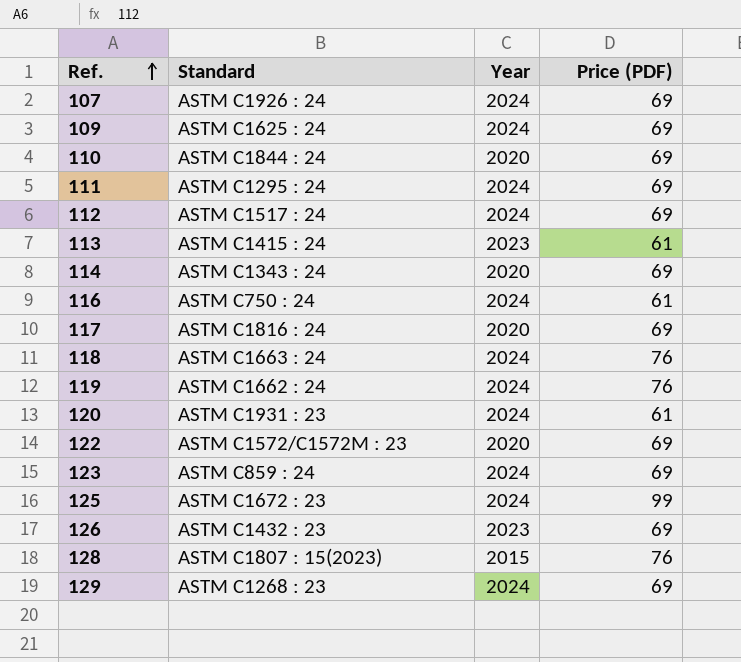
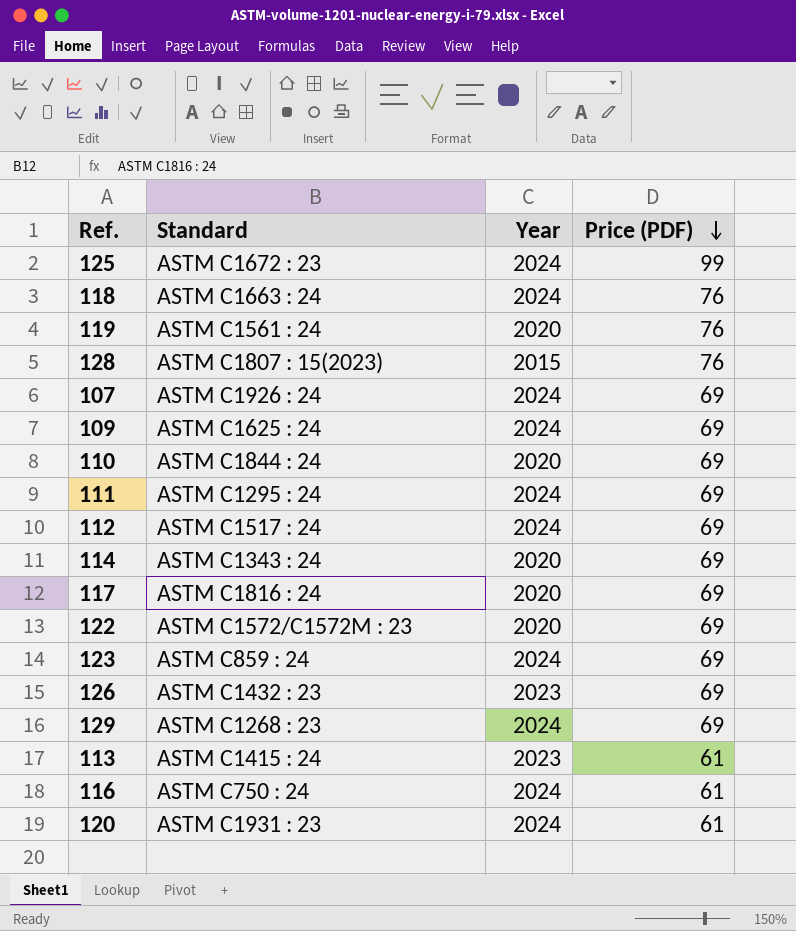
row order: Ref. ascending -> Price (PDF) descending
119 | Standard: ASTM C1662 : 24 -> ASTM C1561 : 24
119 | Year: 2024 -> 2020

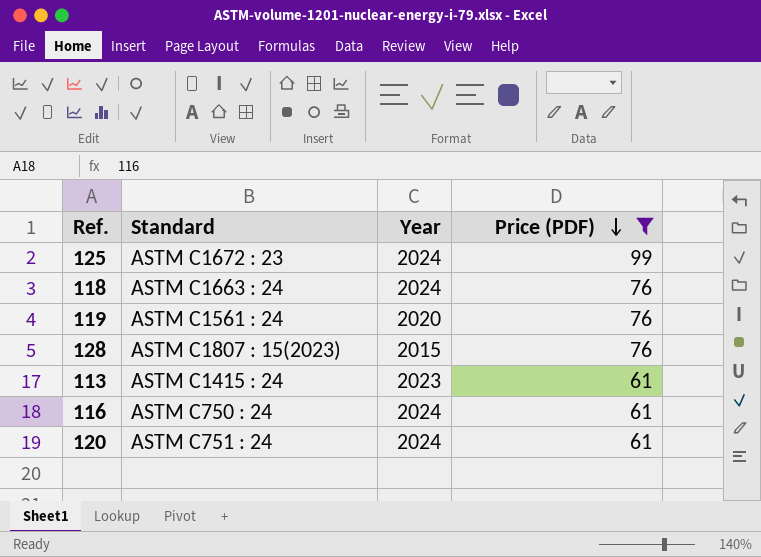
filter: none -> Price (PDF) != 69
120 | Standard: ASTM C1931 : 23 -> ASTM C751 : 24

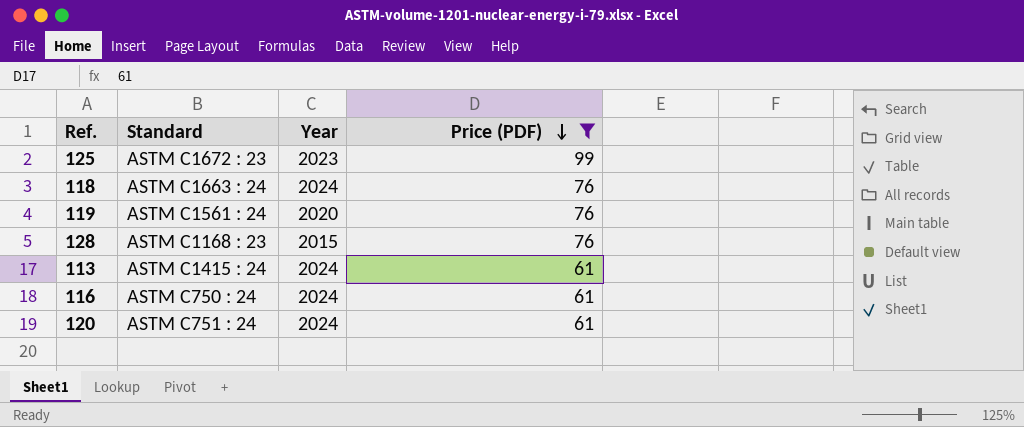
125 | Year: 2024 -> 2023
128 | Standard: ASTM C1807 : 15(2023) -> ASTM C1168 : 23
113 | Year: 2023 -> 2024

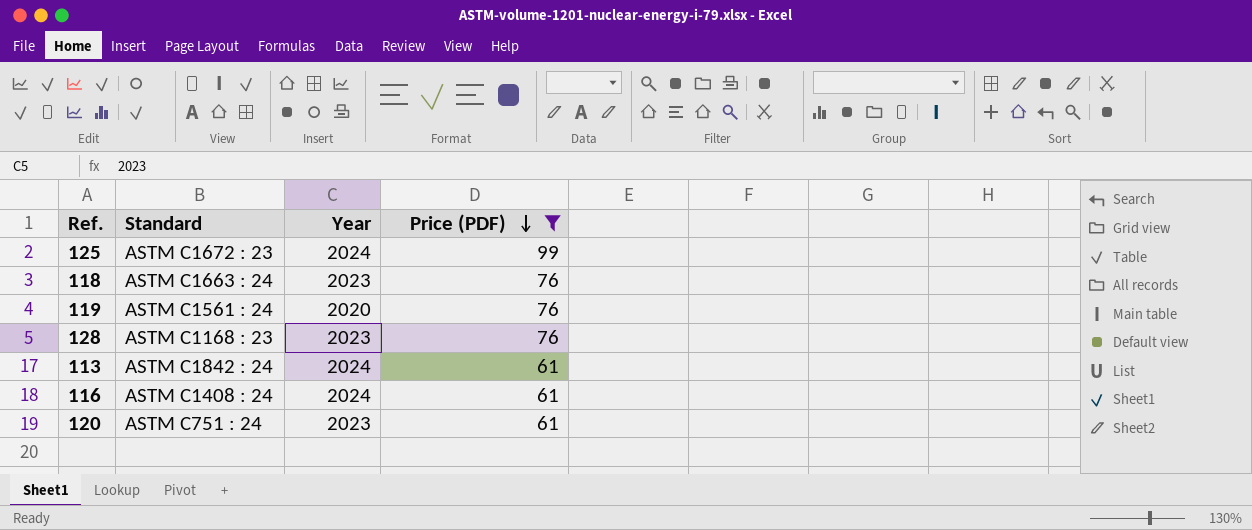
125 | Year: 2023 -> 2024
118 | Year: 2024 -> 2023
128 | Year: 2015 -> 2023
113 | Standard: ASTM C1415 : 24 -> ASTM C1842 : 24
116 | Standard: ASTM C750 : 24 -> ASTM C1408 : 24
120 | Year: 2024 -> 2023

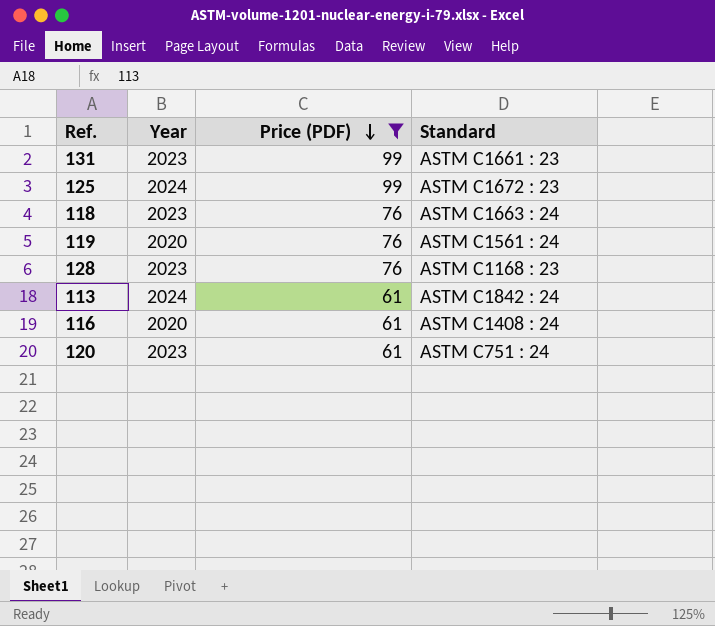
column Standard | position: 2 -> 4
row 131: none -> 2023 | 99 | ASTM C1661 : 23
116 | Year: 2024 -> 2020

